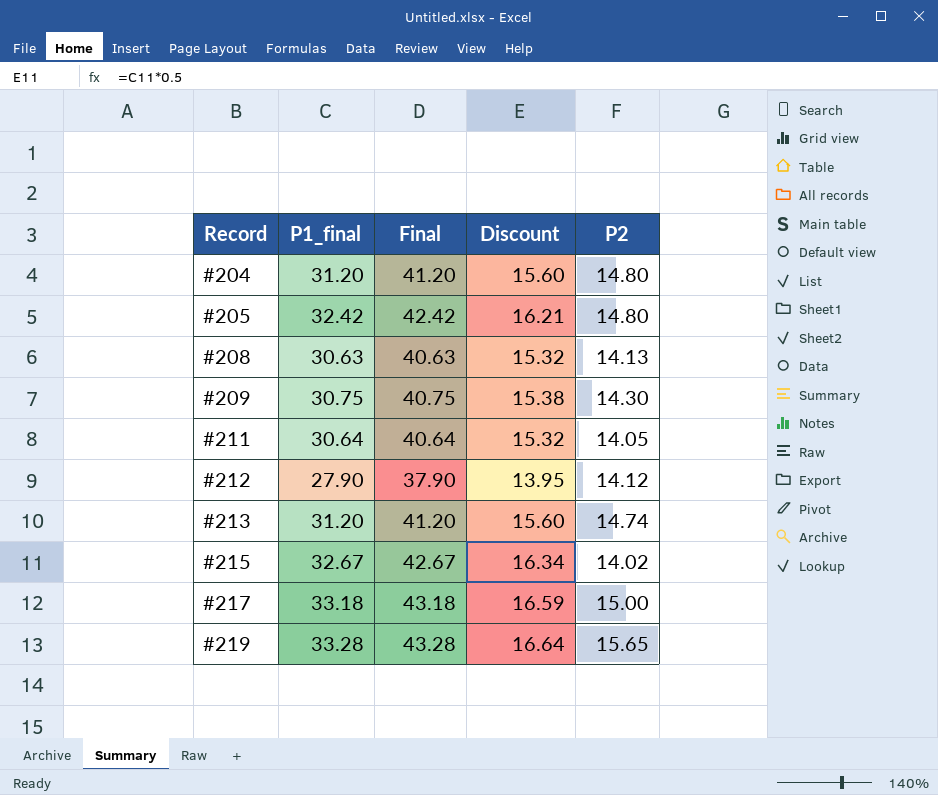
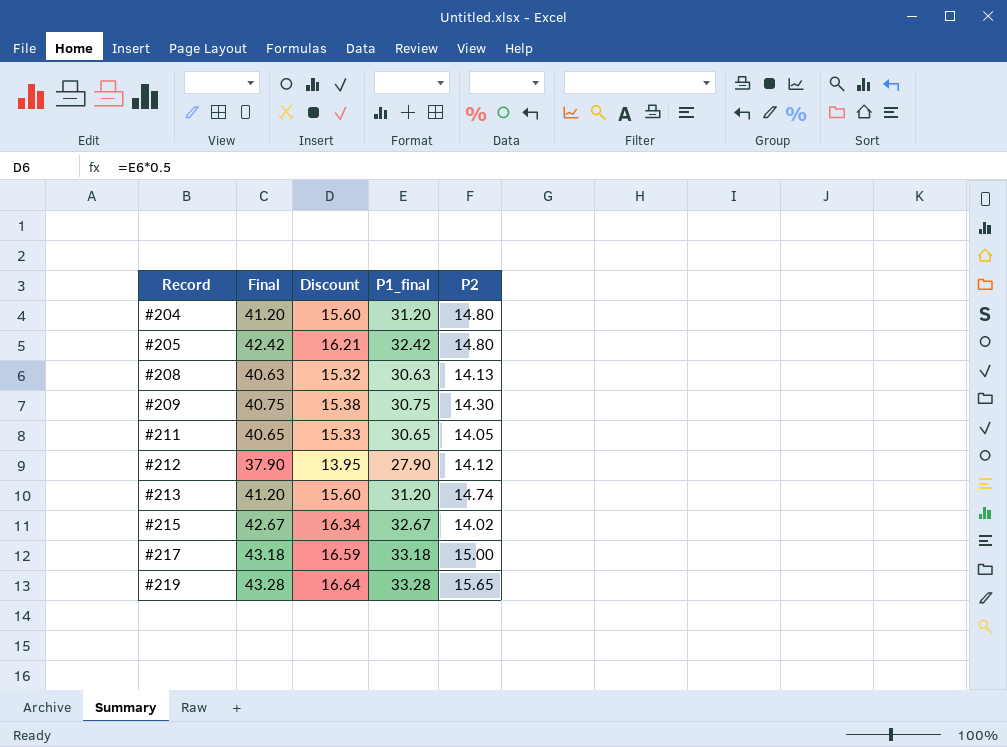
column P1_final | position: 2 -> 4
#211 | Final: 40.64 -> 40.65
#211 | Discount: 15.32 -> 15.33
#211 | P1_final: 30.64 -> 30.65

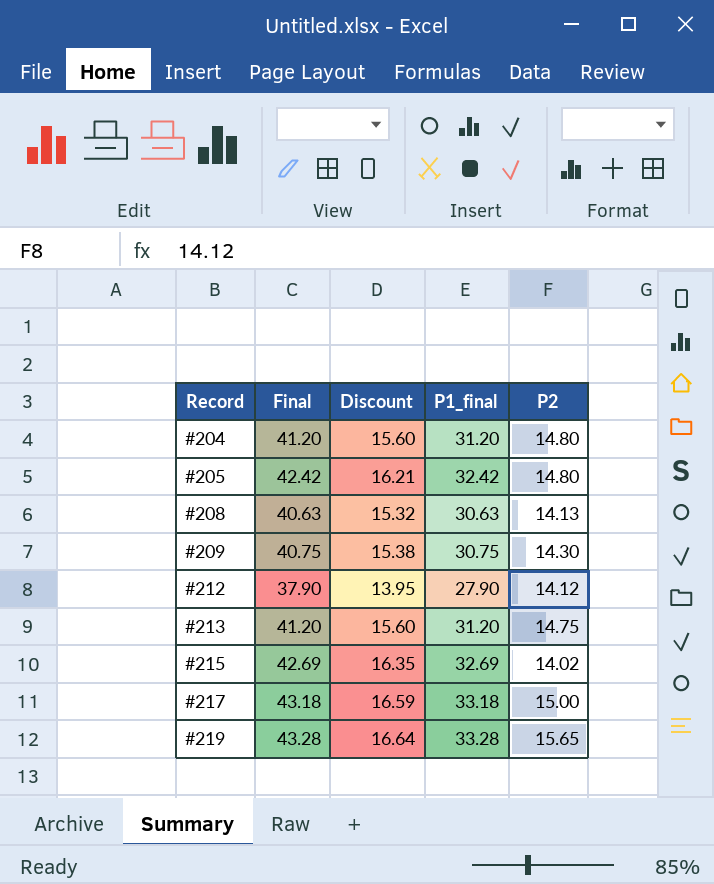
row #211: 40.65 | 15.33 | 30.65 | 14.05 -> none
#213 | P2: 14.74 -> 14.75
#215 | Final: 42.67 -> 42.69
#215 | Discount: 16.34 -> 16.35
#215 | P1_final: 32.67 -> 32.69

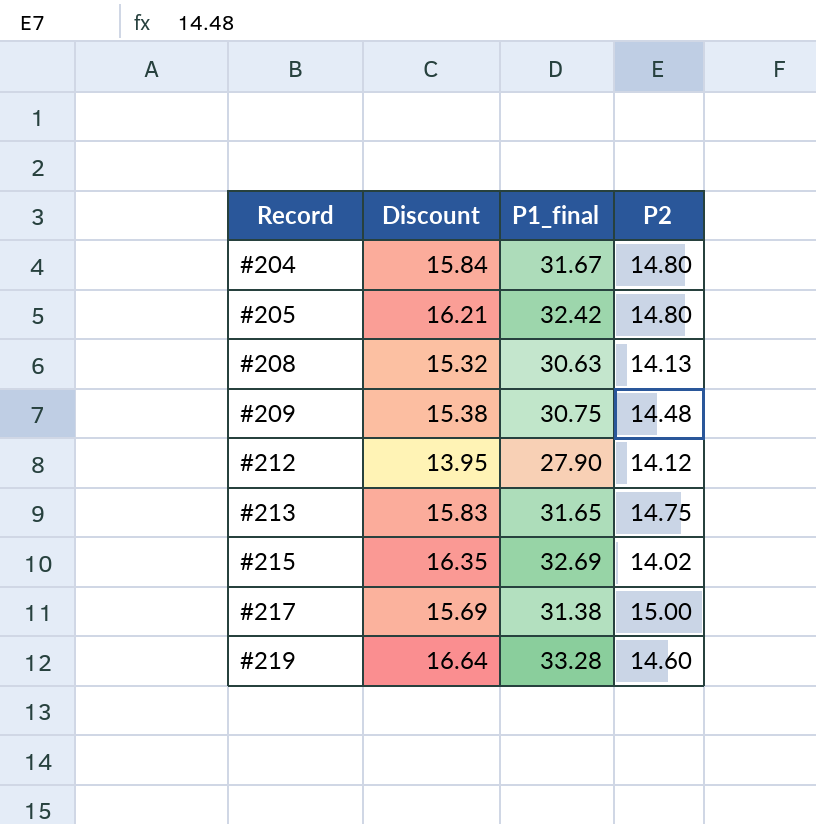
column Final | formula: [P1_final] + 10 -> none
#204 | Discount: 15.60 -> 15.84
#204 | P1_final: 31.20 -> 31.67
#209 | P2: 14.30 -> 14.48
#213 | Discount: 15.60 -> 15.83
#213 | P1_final: 31.20 -> 31.65
#217 | Discount: 16.59 -> 15.69
#217 | P1_final: 33.18 -> 31.38
#219 | P2: 15.65 -> 14.60

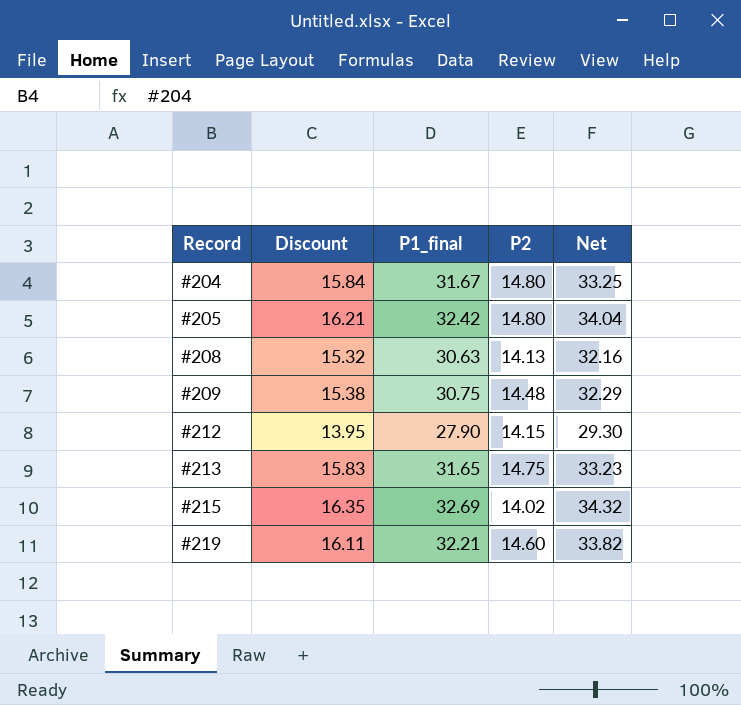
column Net | formula: none -> [P1_final] * 1.05
row #217: 15.69 | 31.38 | 15.00 -> none
#212 | P2: 14.12 -> 14.15
#219 | Discount: 16.64 -> 16.11
#219 | P1_final: 33.28 -> 32.21

